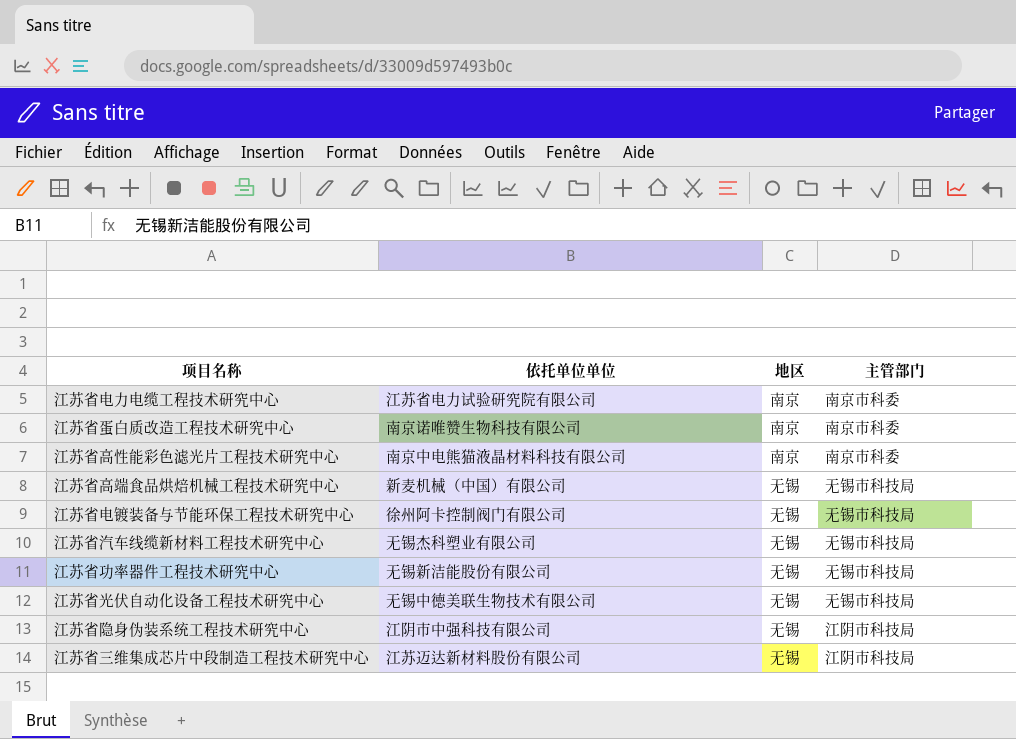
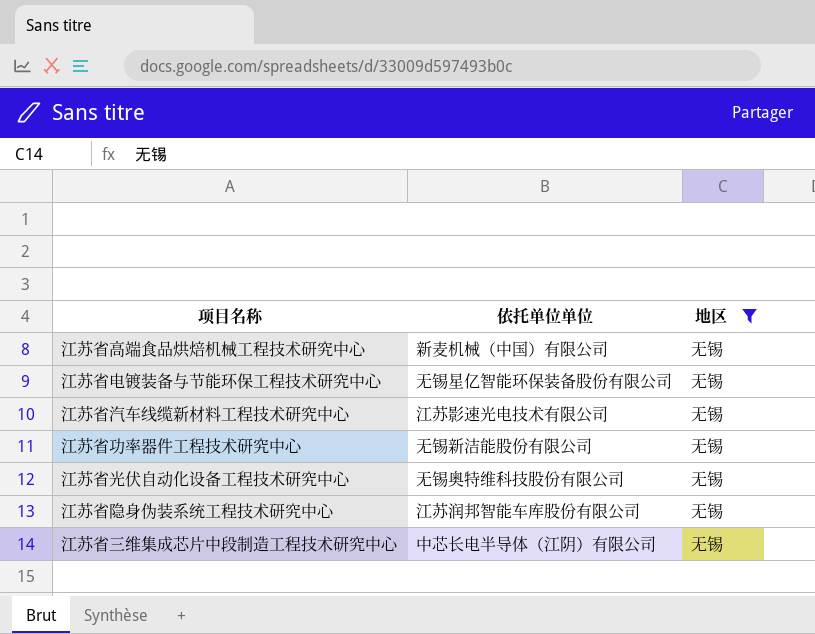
filter: none -> 地区 = 无锡
column 主管部门 | position: 4 -> none
江苏省电镀装备与节能环保工程技术研究中心 | 依托单位单位: 徐州阿卡控制阀门有限公司 -> 无锡星亿智能环保装备股份有限公司
江苏省汽车线缆新材料工程技术研究中心 | 依托单位单位: 无锡杰科塑业有限公司 -> 江苏影速光电技术有限公司
江苏省光伏自动化设备工程技术研究中心 | 依托单位单位: 无锡中德美联生物技术有限公司 -> 无锡奥特维科技股份有限公司
江苏省隐身伪装系统工程技术研究中心 | 依托单位单位: 江阴市中强科技有限公司 -> 江苏润邦智能车库股份有限公司
江苏省三维集成芯片中段制造工程技术研究中心 | 依托单位单位: 江苏迈达新材料股份有限公司 -> 中芯长电半导体（江阴）有限公司

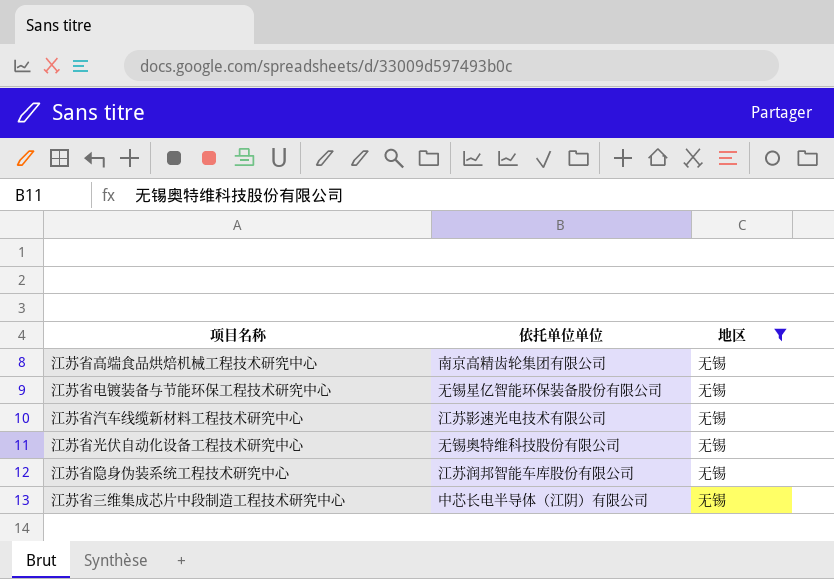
row 江苏省功率器件工程技术研究中心: 无锡新洁能股份有限公司 | 无锡 -> none
江苏省高端食品烘焙机械工程技术研究中心 | 依托单位单位: 新麦机械（中国）有限公司 -> 南京高精齿轮集团有限公司

